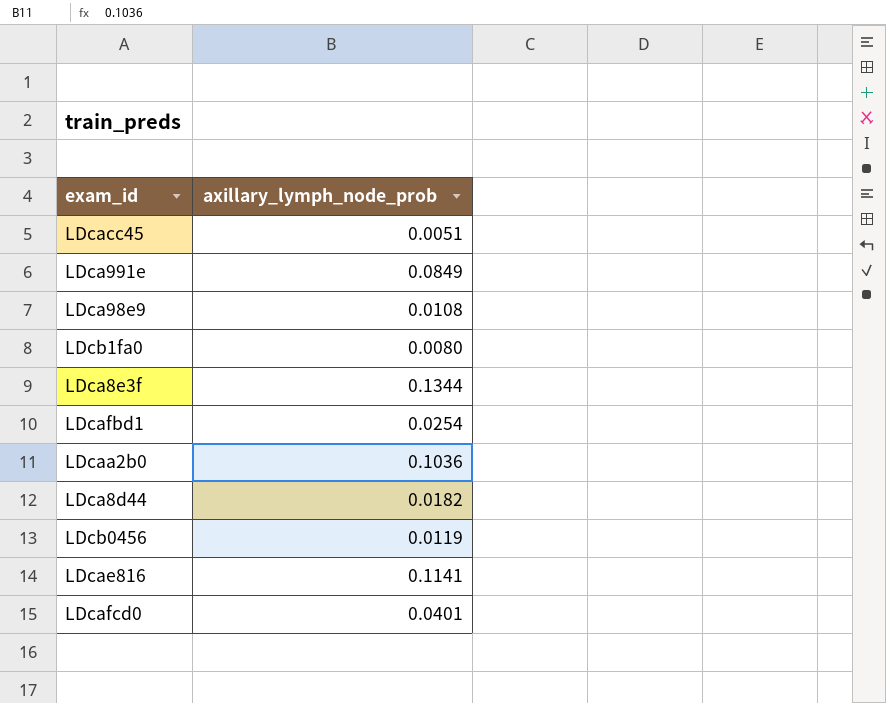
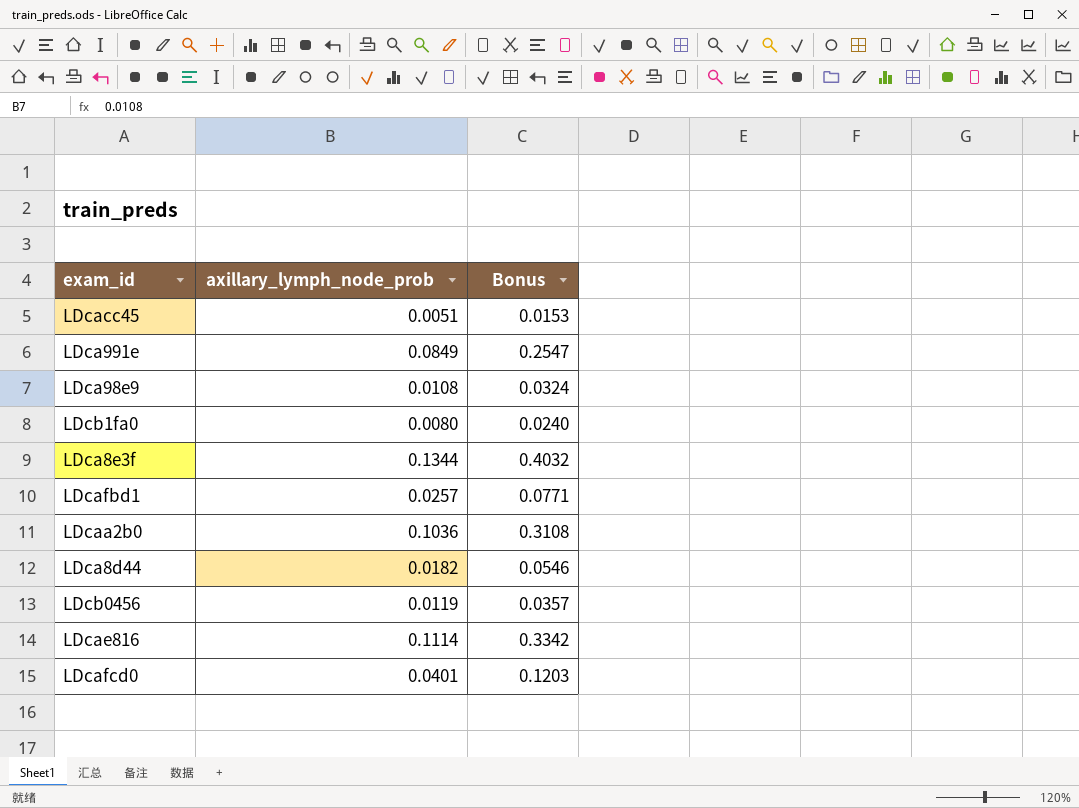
column Bonus | formula: none -> [axillary_lymph_node_prob] * 3
LDcafbd1 | axillary_lymph_node_prob: 0.0254 -> 0.0257
LDcae816 | axillary_lymph_node_prob: 0.1141 -> 0.1114

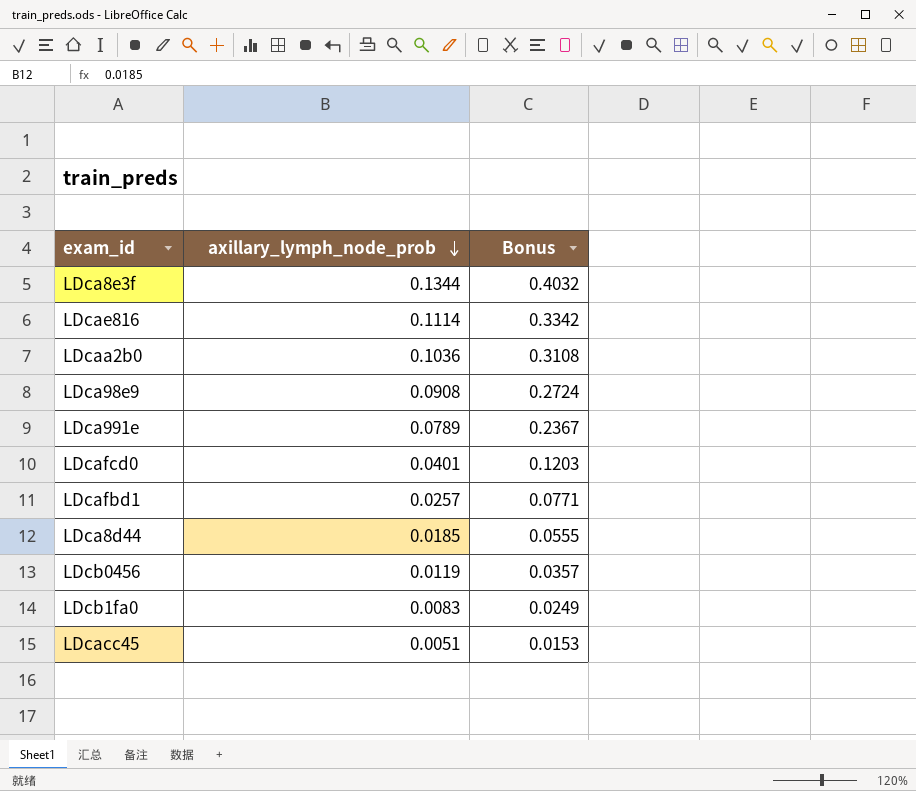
row order: none -> axillary_lymph_node_prob descending
LDca98e9 | axillary_lymph_node_prob: 0.0108 -> 0.0908
LDca98e9 | Bonus: 0.0324 -> 0.2724
LDca991e | axillary_lymph_node_prob: 0.0849 -> 0.0789
LDca991e | Bonus: 0.2547 -> 0.2367
LDca8d44 | axillary_lymph_node_prob: 0.0182 -> 0.0185
LDca8d44 | Bonus: 0.0546 -> 0.0555
LDcb1fa0 | axillary_lymph_node_prob: 0.0080 -> 0.0083
LDcb1fa0 | Bonus: 0.0240 -> 0.0249

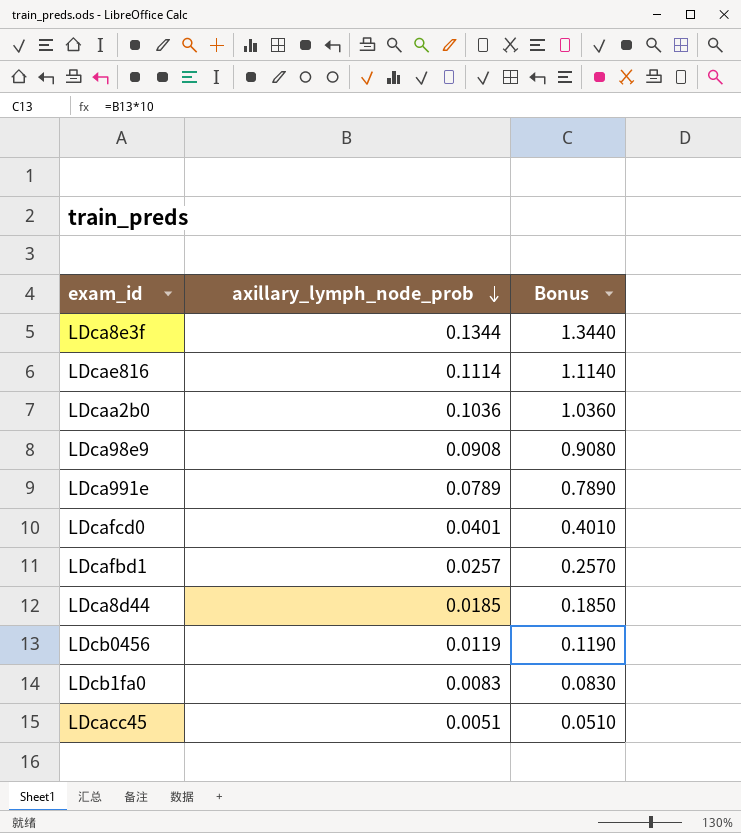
column Bonus | formula: [axillary_lymph_node_prob] * 3 -> [axillary_lymph_node_prob] * 10

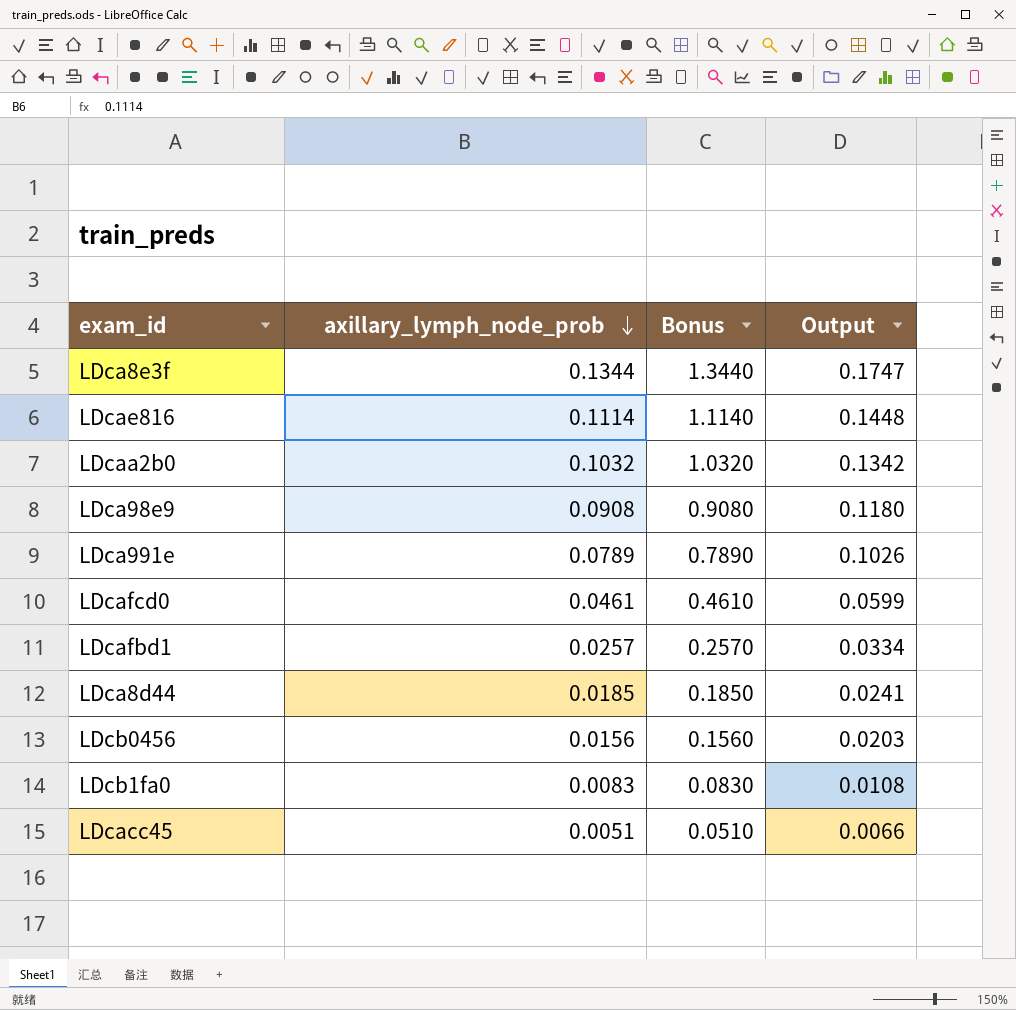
column Output | formula: none -> [axillary_lymph_node_prob] * 1.3
LDcaa2b0 | axillary_lymph_node_prob: 0.1036 -> 0.1032
LDcaa2b0 | Bonus: 1.0360 -> 1.0320
LDcafcd0 | axillary_lymph_node_prob: 0.0401 -> 0.0461
LDcafcd0 | Bonus: 0.4010 -> 0.4610
LDcb0456 | axillary_lymph_node_prob: 0.0119 -> 0.0156
LDcb0456 | Bonus: 0.1190 -> 0.1560

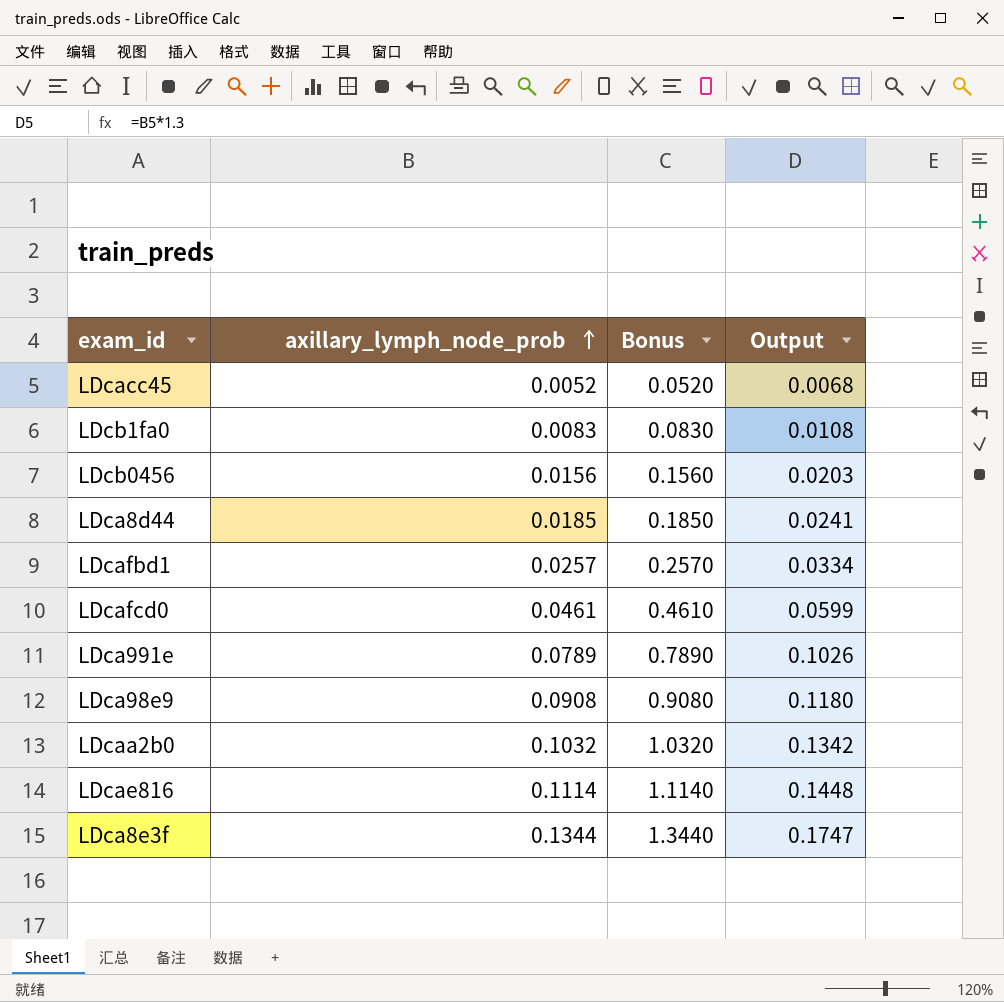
row order: axillary_lymph_node_prob descending -> axillary_lymph_node_prob ascending
LDcacc45 | axillary_lymph_node_prob: 0.0051 -> 0.0052
LDcacc45 | Bonus: 0.0510 -> 0.0520
LDcacc45 | Output: 0.0066 -> 0.0068

